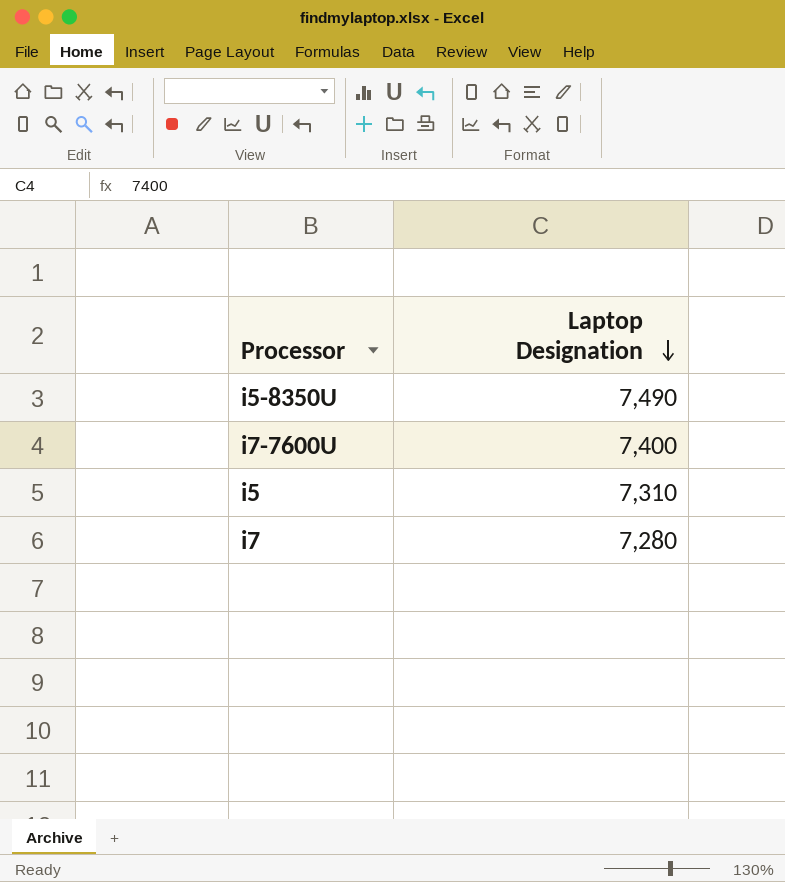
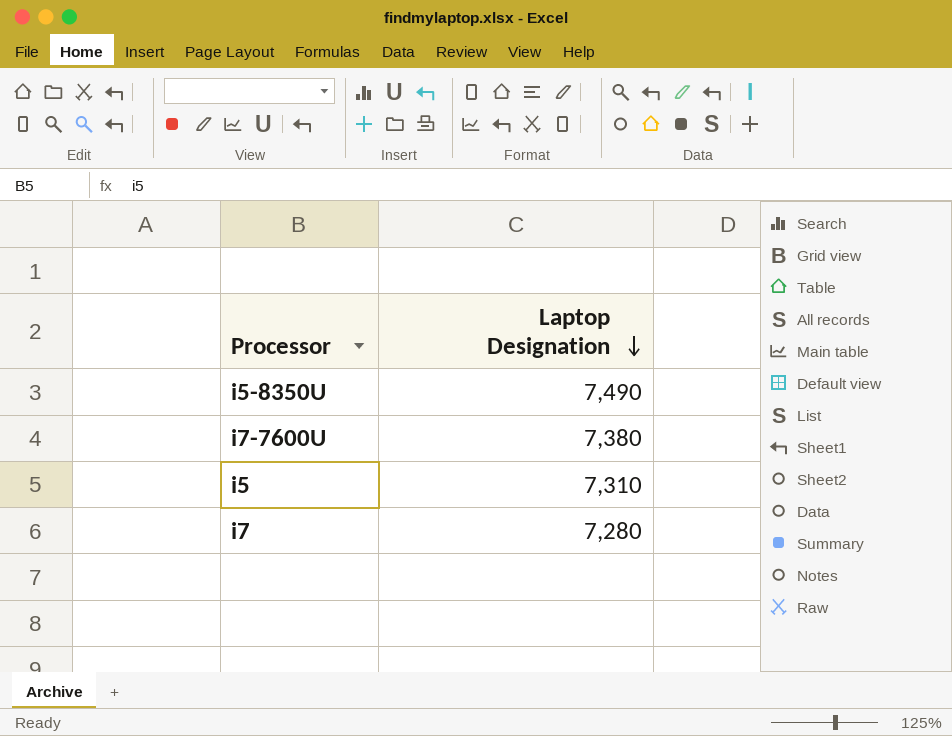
i7-7600U | Laptop Designation: 7,400 -> 7,380

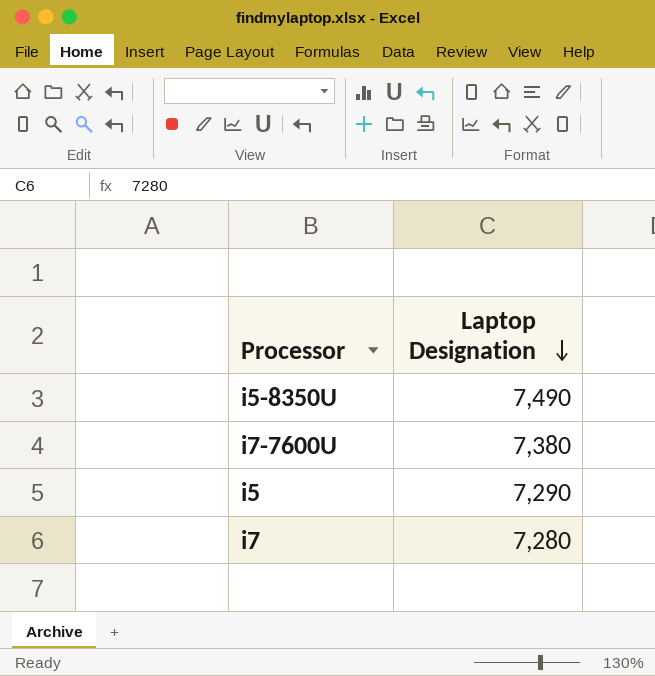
i5 | Laptop Designation: 7,310 -> 7,290

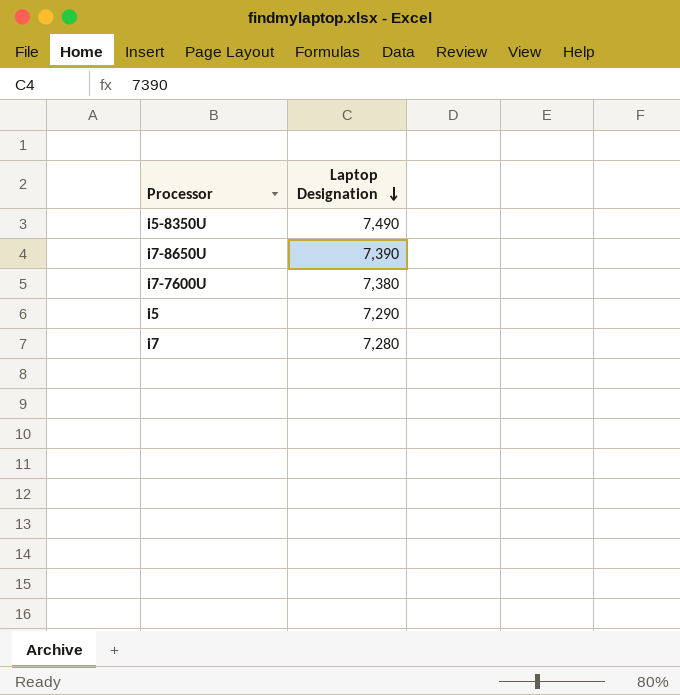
row i7-8650U: none -> 7,390

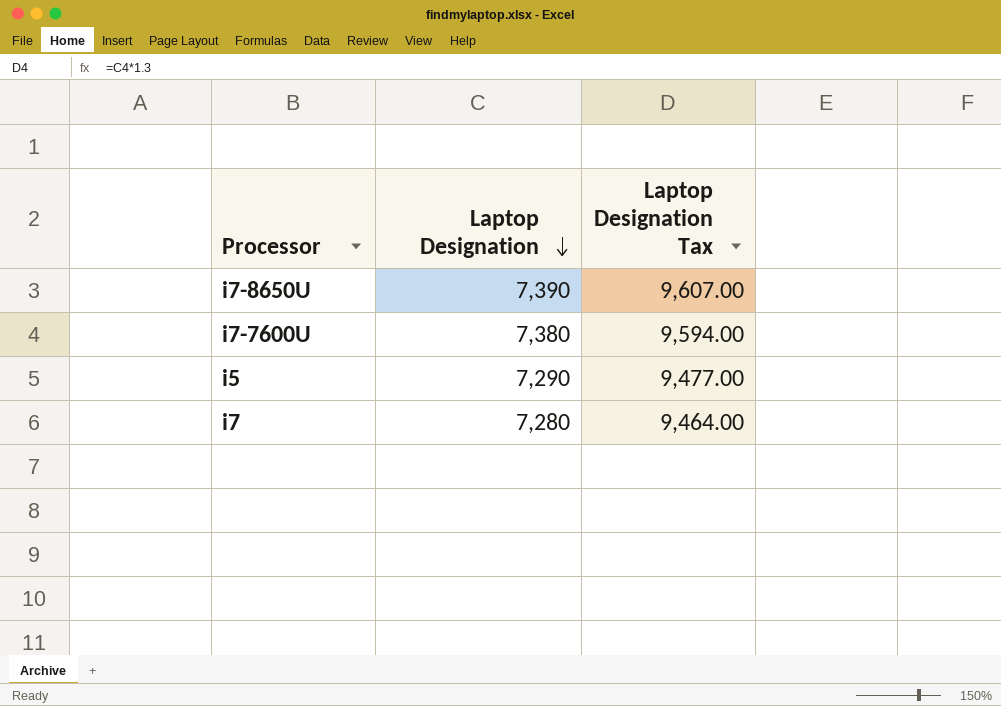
column Laptop Designation Tax | formula: none -> [Laptop Designation] * 1.3
row i5-8350U: 7,490 -> none

